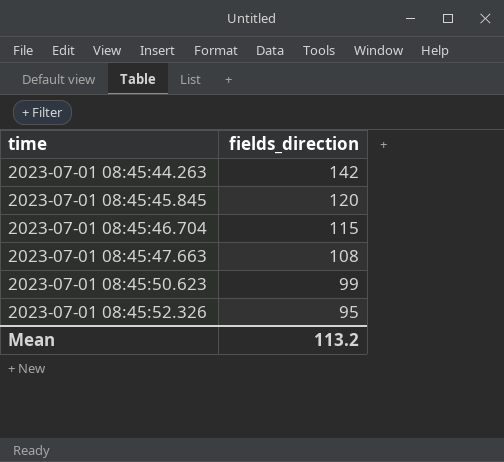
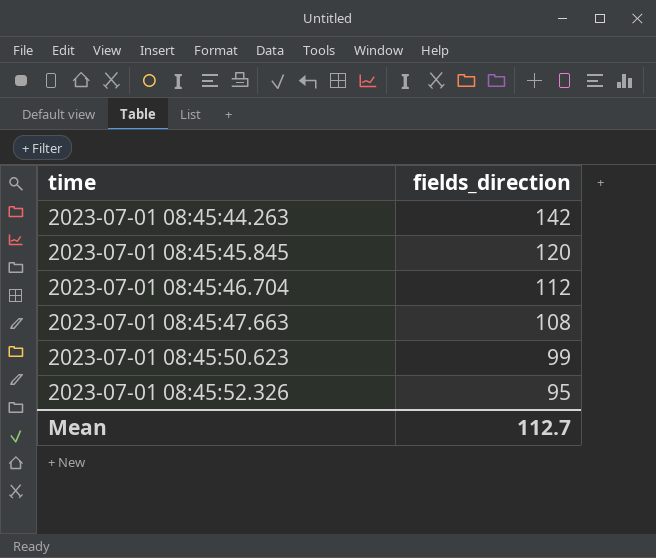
2023-07-01 08:45:46.704 | fields_direction: 115 -> 112
Mean | fields_direction: 113.2 -> 112.7

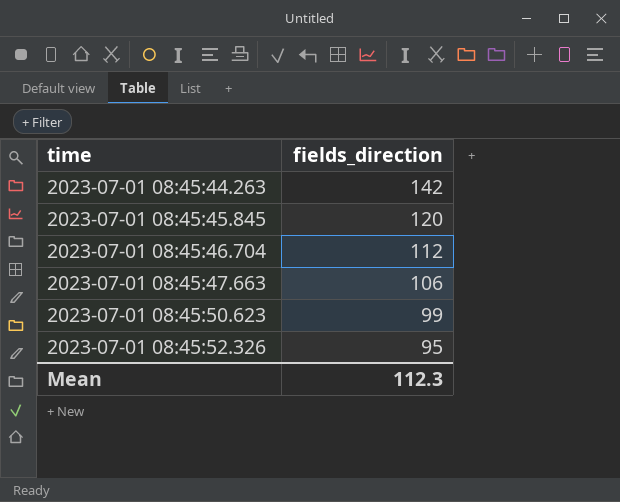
2023-07-01 08:45:47.663 | fields_direction: 108 -> 106
Mean | fields_direction: 112.7 -> 112.3

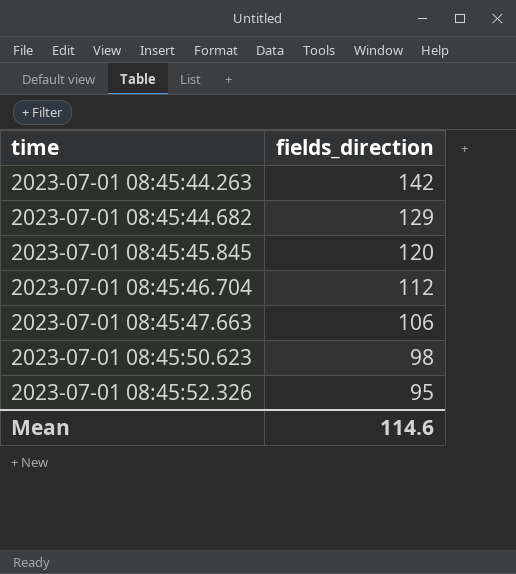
row 2023-07-01 08:45:44.682: none -> 129
2023-07-01 08:45:50.623 | fields_direction: 99 -> 98
Mean | fields_direction: 112.3 -> 114.6

